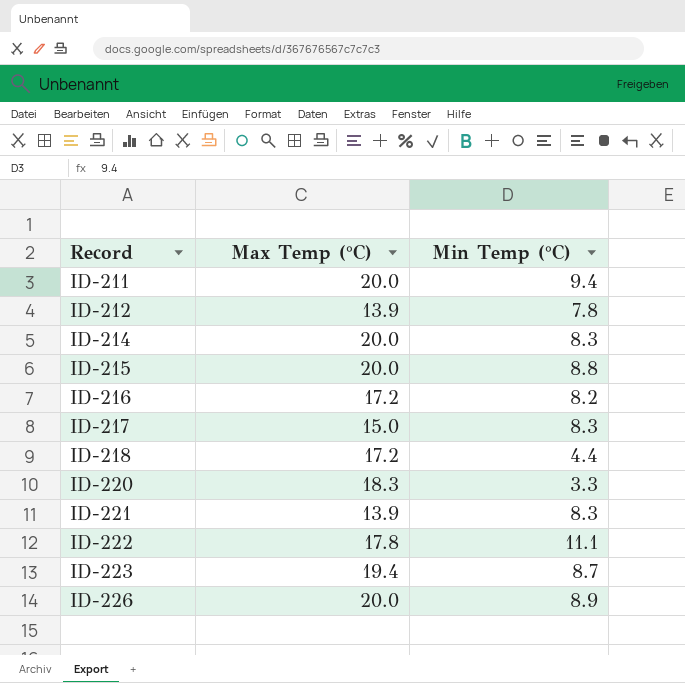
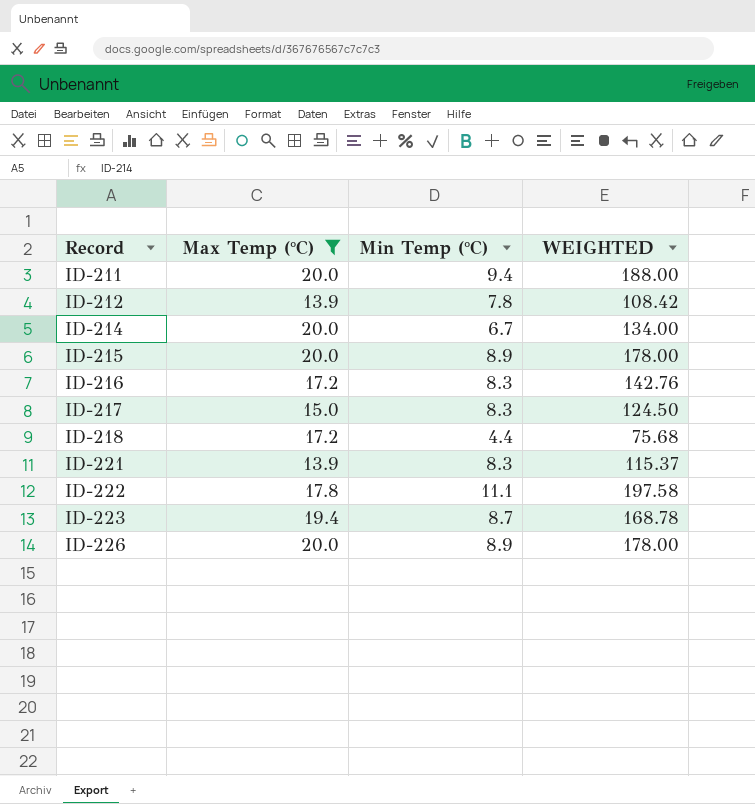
filter: none -> Max Temp (°C) != 18.3
column WEIGHTED | formula: none -> [Max Temp (°C)] * [Min Temp (°C)]
ID-214 | Min Temp (°C): 8.3 -> 6.7
ID-215 | Min Temp (°C): 8.8 -> 8.9
ID-216 | Min Temp (°C): 8.2 -> 8.3

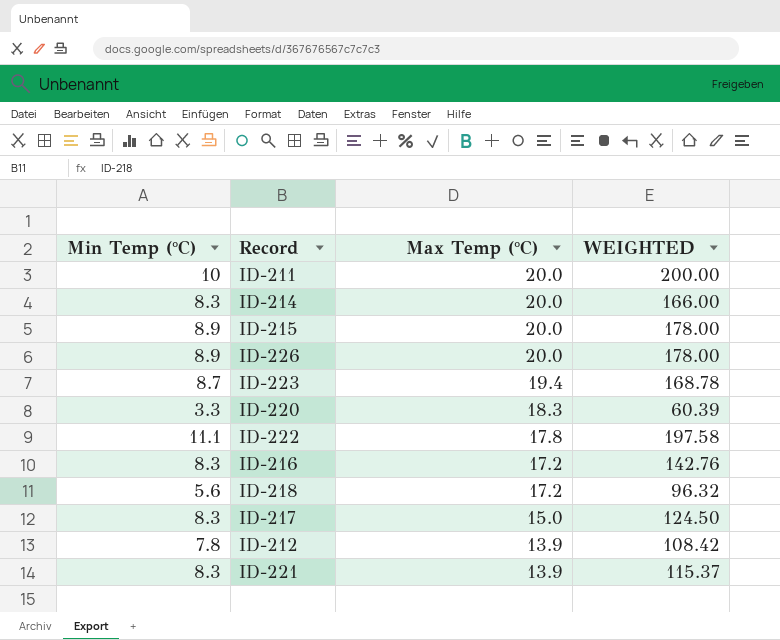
filter: Max Temp (°C) != 18.3 -> none
row order: Record ascending -> Max Temp (°C) descending
column Min Temp (°C) | position: 3 -> 1
ID-211 | Min Temp (°C): 9.4 -> 10
ID-211 | WEIGHTED: 188.00 -> 200.00
ID-214 | Min Temp (°C): 6.7 -> 8.3
ID-214 | WEIGHTED: 134.00 -> 166.00
ID-218 | Min Temp (°C): 4.4 -> 5.6
ID-218 | WEIGHTED: 75.68 -> 96.32

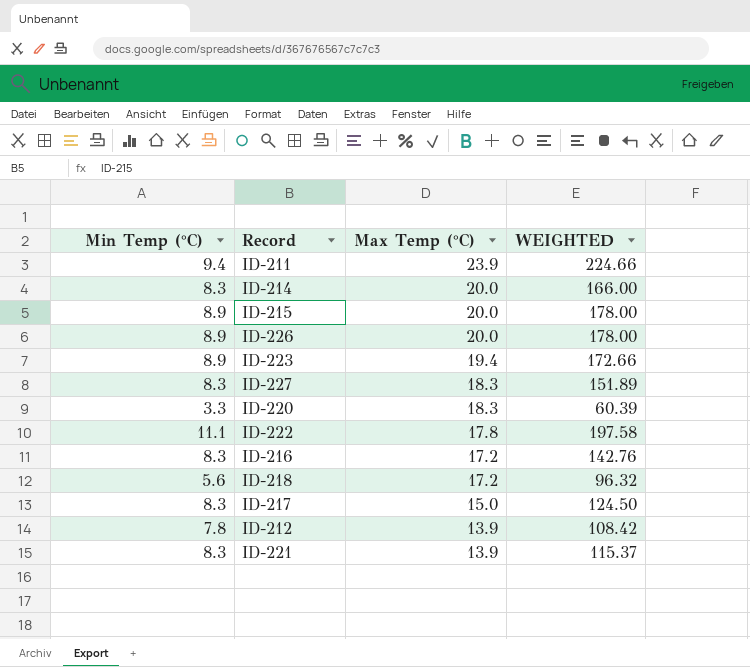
ID-211 | Min Temp (°C): 10 -> 9.4
ID-211 | Max Temp (°C): 20.0 -> 23.9
ID-211 | WEIGHTED: 200.00 -> 224.66
ID-223 | Min Temp (°C): 8.7 -> 8.9
ID-223 | WEIGHTED: 168.78 -> 172.66
row ID-227: none -> 8.3 | 18.3 | 151.89

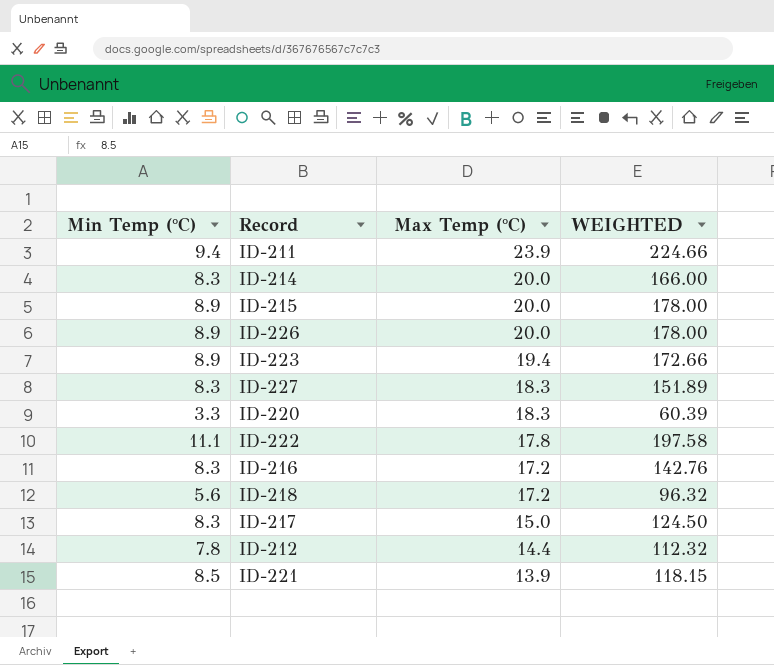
ID-212 | Max Temp (°C): 13.9 -> 14.4
ID-212 | WEIGHTED: 108.42 -> 112.32
ID-221 | Min Temp (°C): 8.3 -> 8.5
ID-221 | WEIGHTED: 115.37 -> 118.15

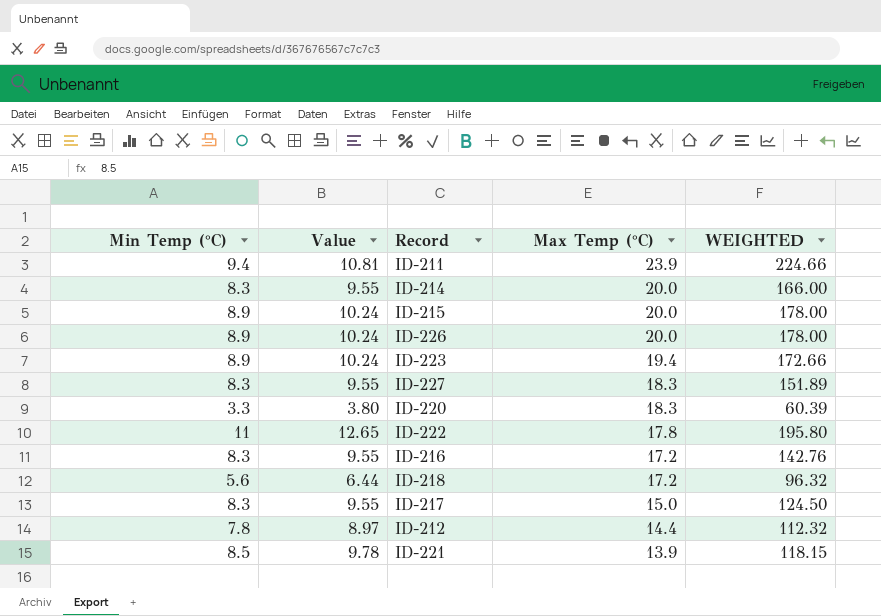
column Value | formula: none -> [Min Temp (°C)] * 1.15
ID-222 | Min Temp (°C): 11.1 -> 11
ID-222 | WEIGHTED: 197.58 -> 195.80

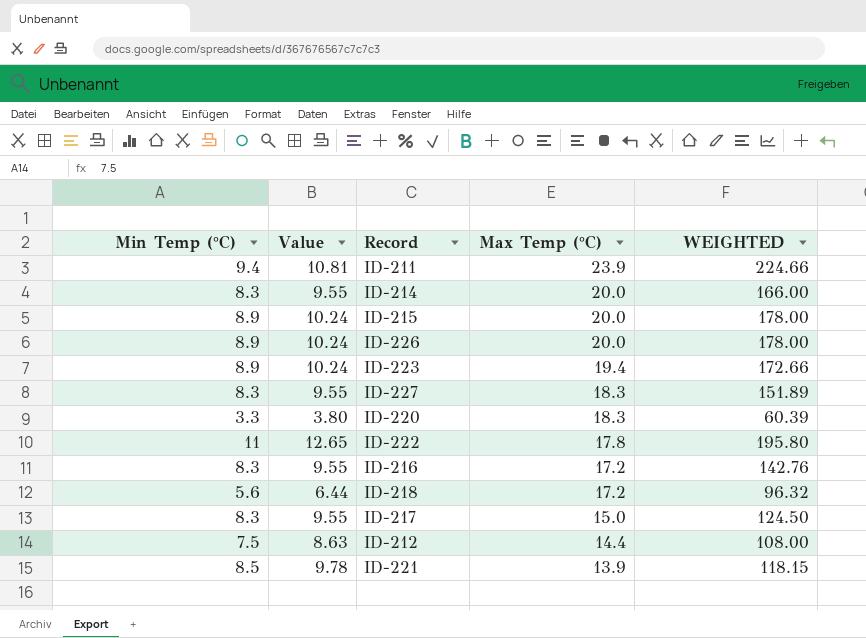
ID-212 | Min Temp (°C): 7.8 -> 7.5
ID-212 | Value: 8.97 -> 8.63
ID-212 | WEIGHTED: 112.32 -> 108.00

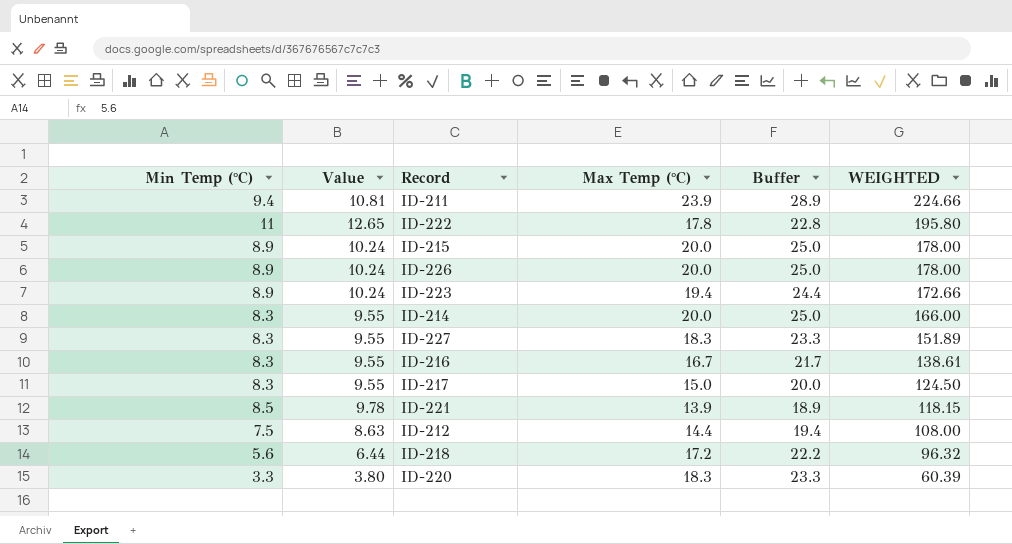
row order: Max Temp (°C) descending -> WEIGHTED descending
column Buffer | formula: none -> [Max Temp (°C)] + 5
ID-216 | Max Temp (°C): 17.2 -> 16.7
ID-216 | WEIGHTED: 142.76 -> 138.61

